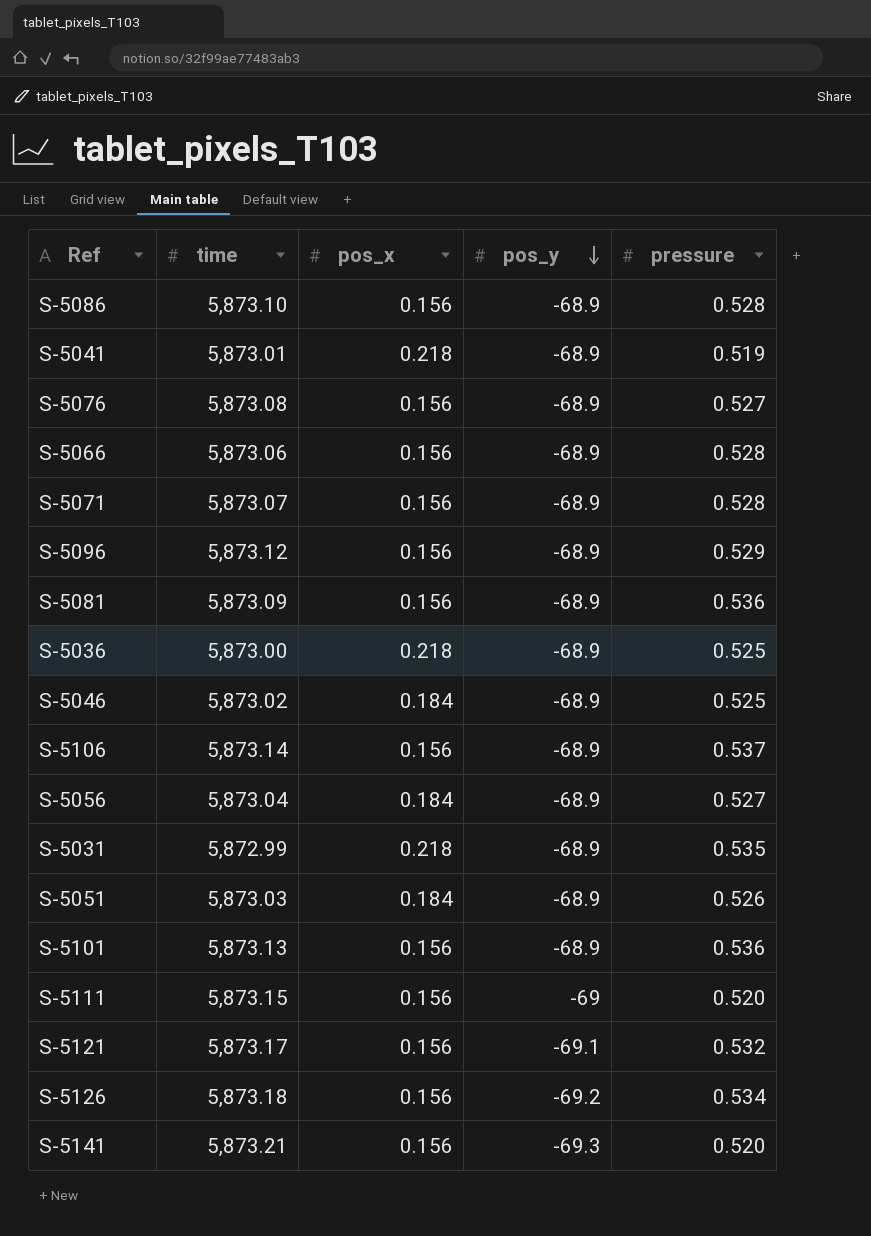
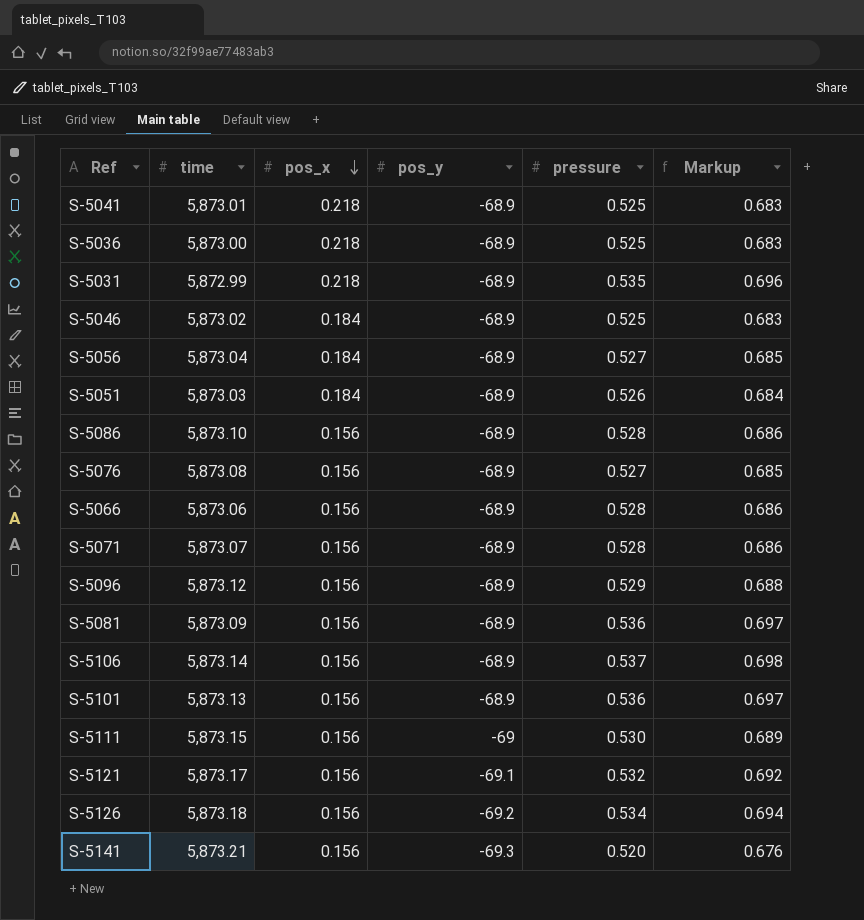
row order: pos_y descending -> pos_x descending
column Markup | formula: none -> [pressure] * 1.3
S-5041 | pressure: 0.519 -> 0.525
S-5111 | pressure: 0.520 -> 0.530

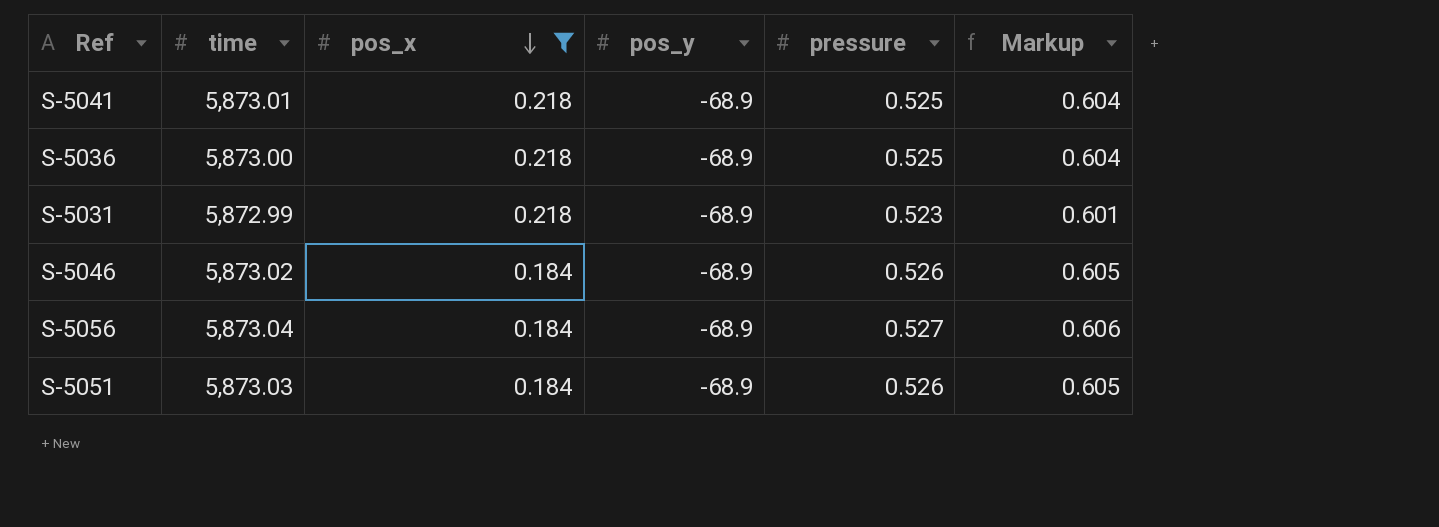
filter: none -> pos_x != 0.156
column Markup | formula: [pressure] * 1.3 -> [pressure] * 1.15
S-5031 | pressure: 0.535 -> 0.523
S-5046 | pressure: 0.525 -> 0.526

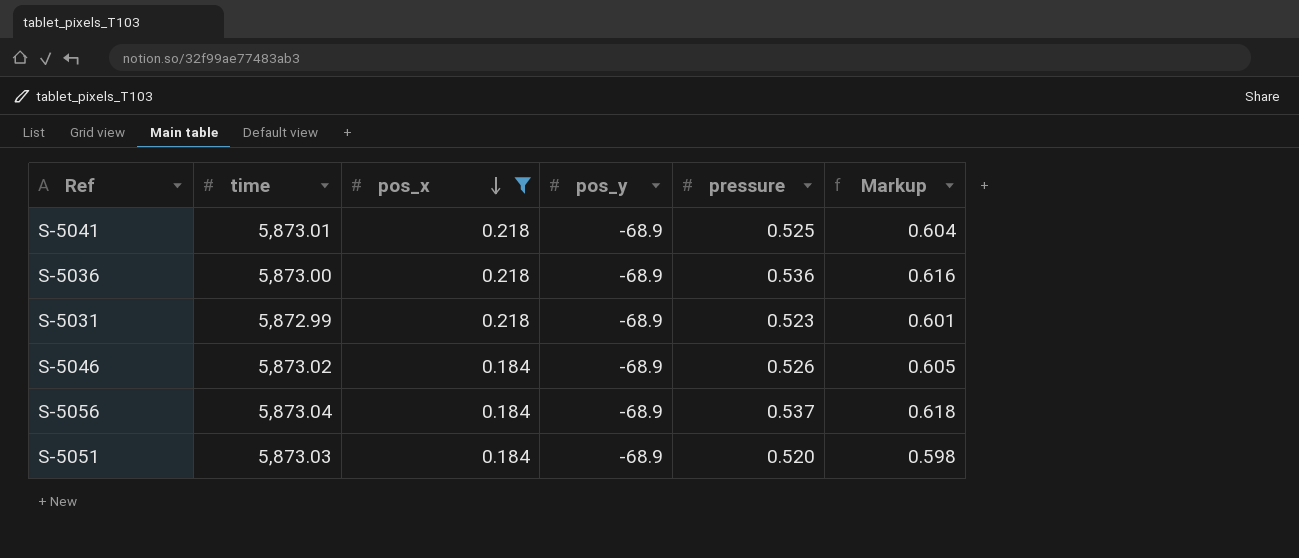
S-5036 | pressure: 0.525 -> 0.536
S-5036 | Markup: 0.604 -> 0.616
S-5056 | pressure: 0.527 -> 0.537
S-5056 | Markup: 0.606 -> 0.618
S-5051 | pressure: 0.526 -> 0.520
S-5051 | Markup: 0.605 -> 0.598

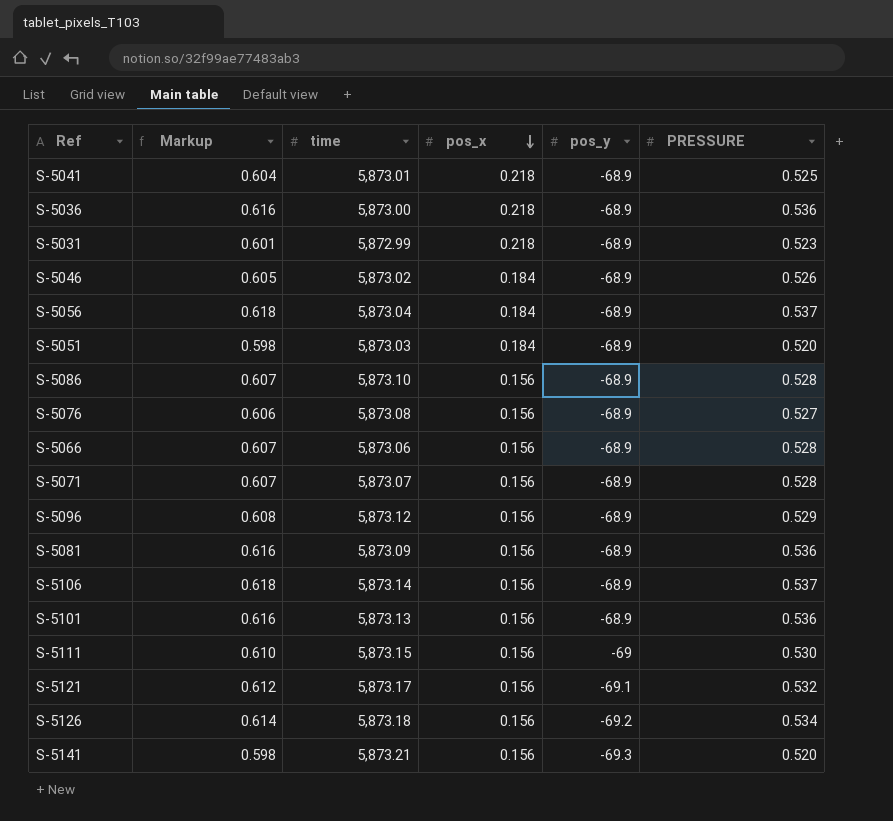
filter: pos_x != 0.156 -> none
column Markup | position: 6 -> 2
column name: pressure -> PRESSURE

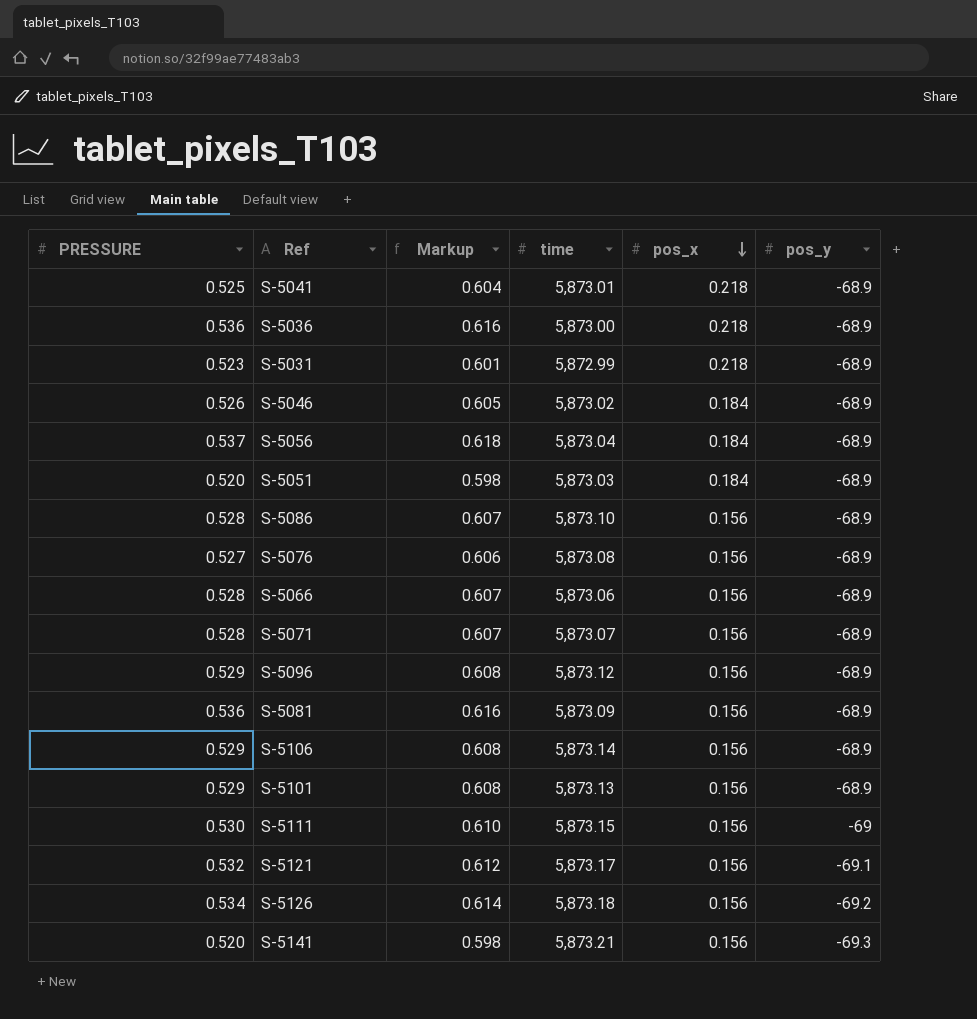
column PRESSURE | position: 6 -> 1
S-5106 | PRESSURE: 0.537 -> 0.529
S-5106 | Markup: 0.618 -> 0.608
S-5101 | PRESSURE: 0.536 -> 0.529
S-5101 | Markup: 0.616 -> 0.608

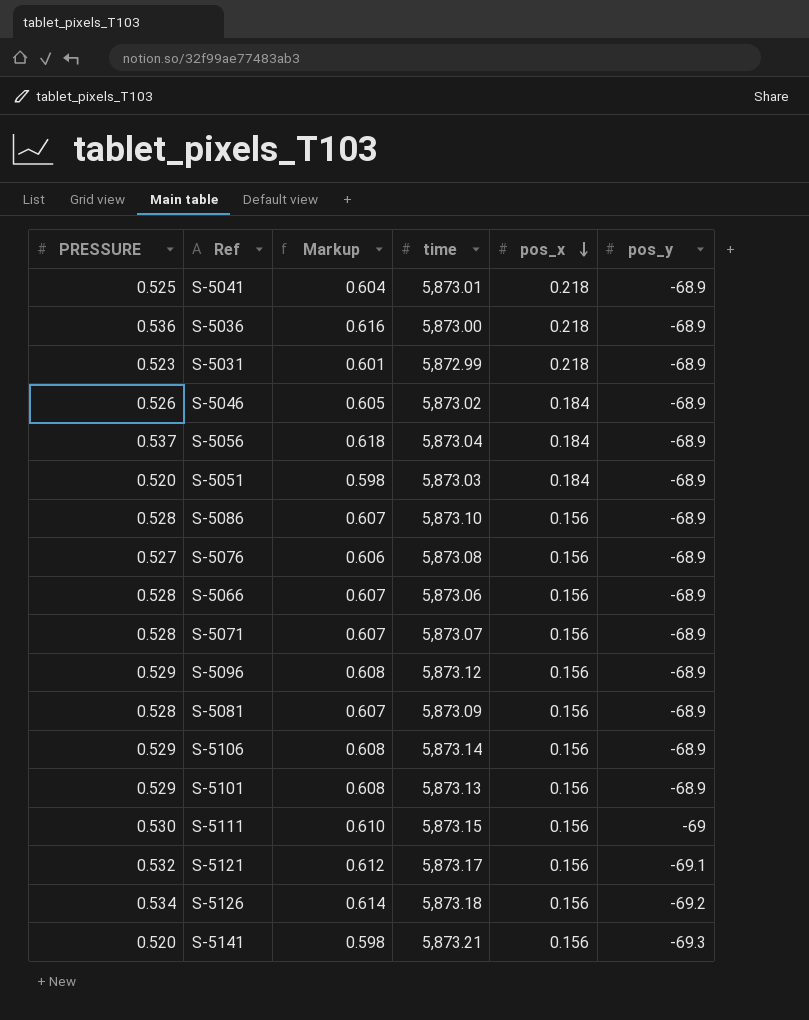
S-5081 | PRESSURE: 0.536 -> 0.528
S-5081 | Markup: 0.616 -> 0.607

